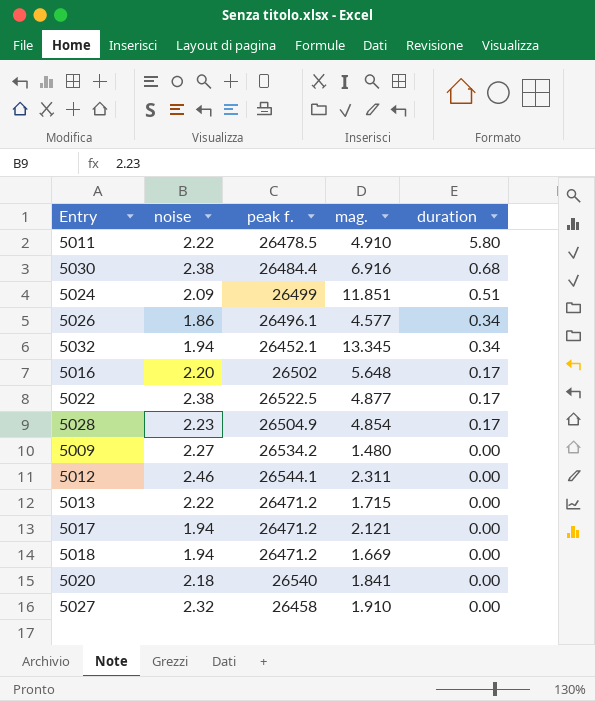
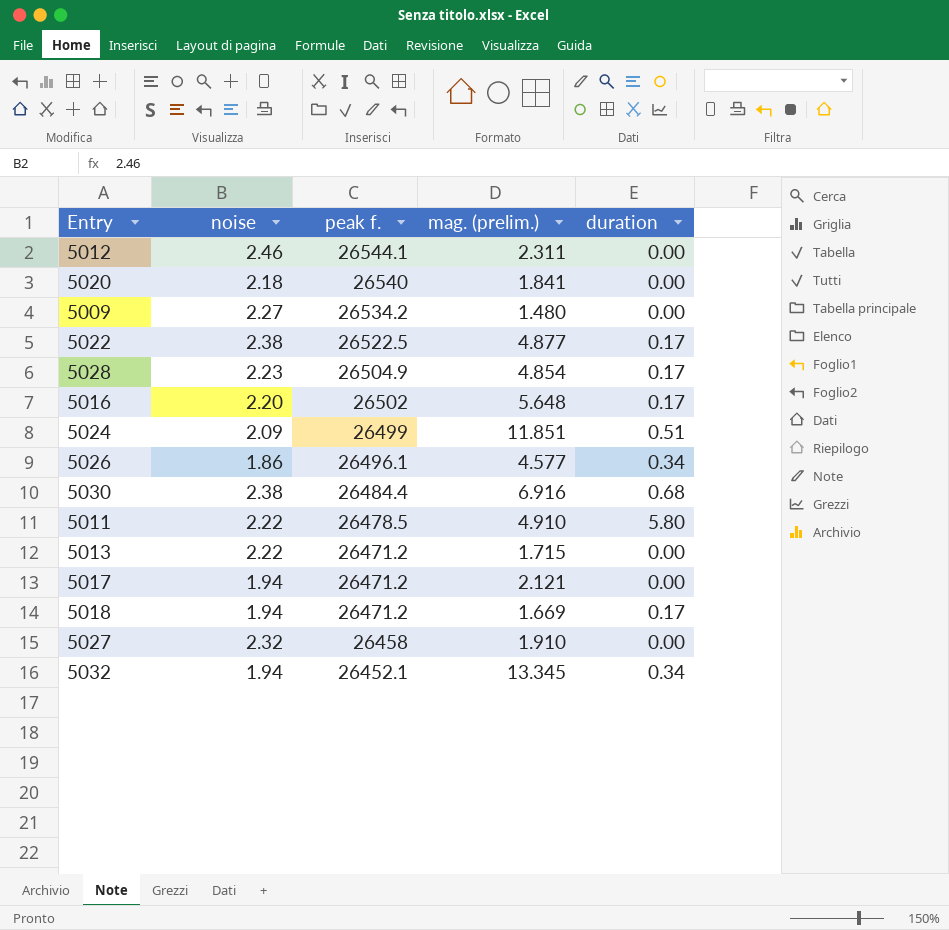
row order: duration descending -> peak f. descending
column name: mag. -> mag. (prelim.)
5018 | duration: 0.00 -> 0.17

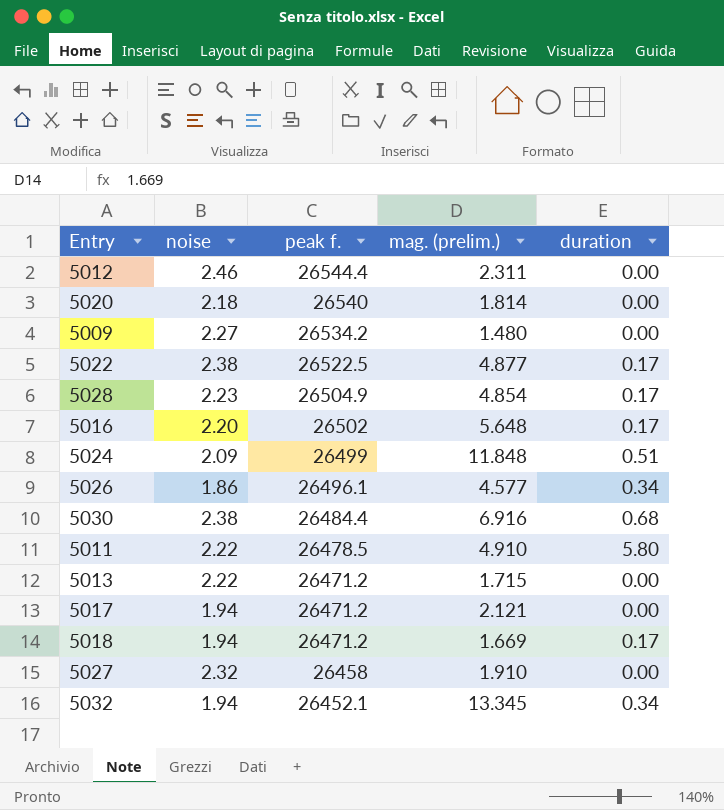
5012 | peak f.: 26544.1 -> 26544.4
5020 | mag. (prelim.): 1.841 -> 1.814
5024 | mag. (prelim.): 11.851 -> 11.848

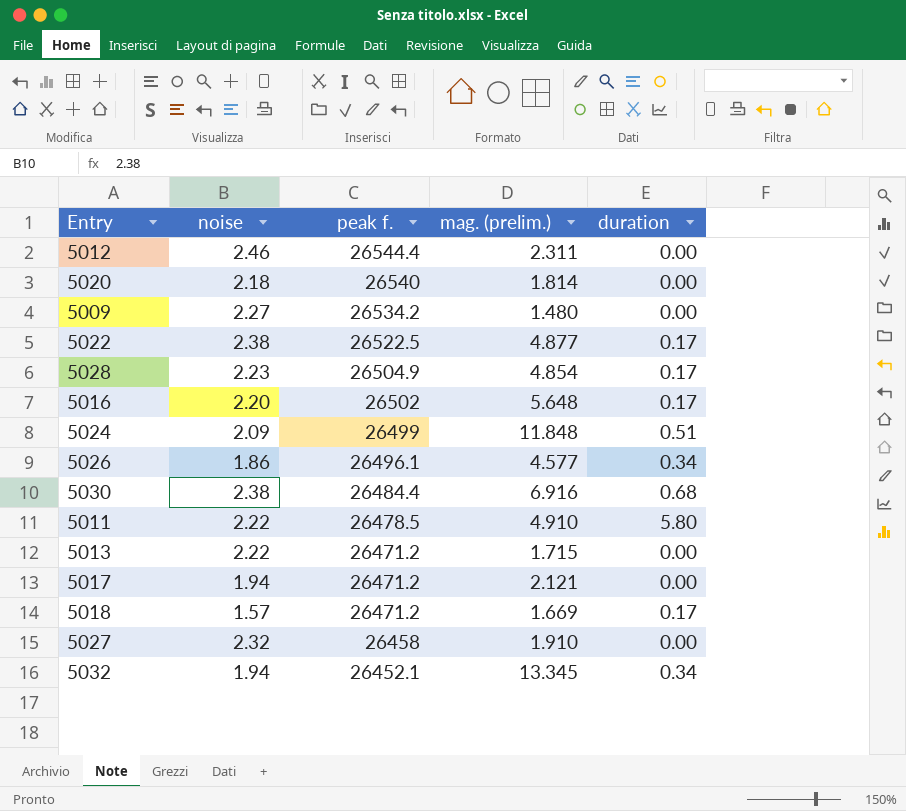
5018 | noise: 1.94 -> 1.57

